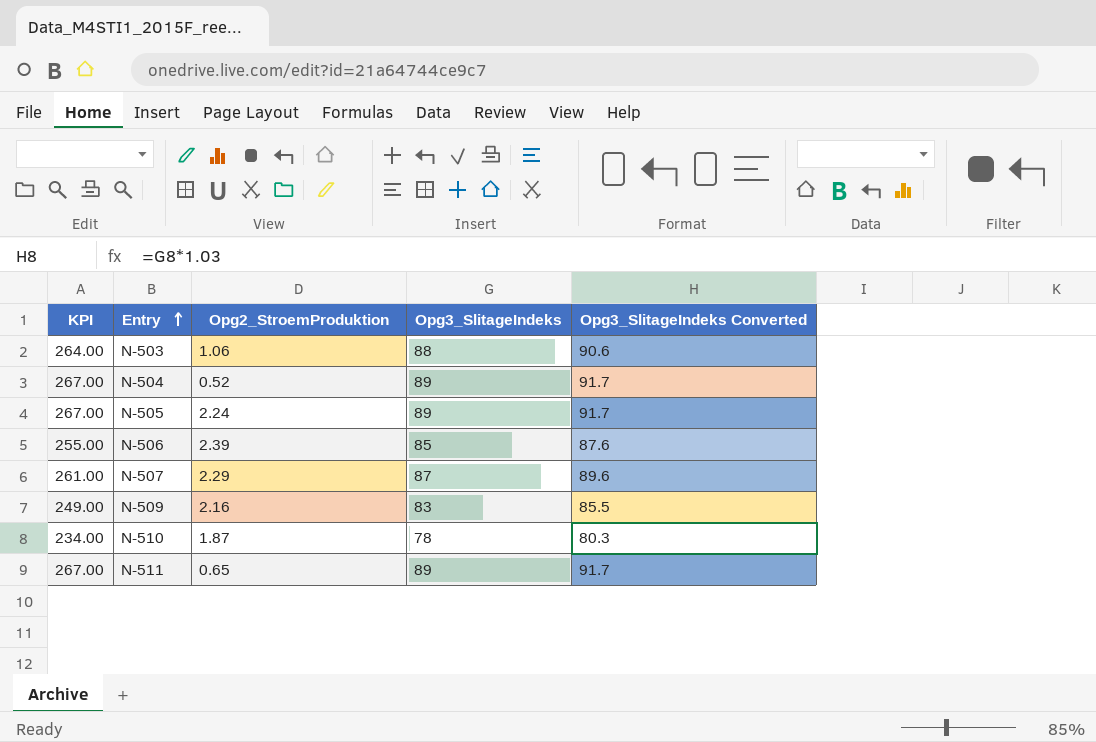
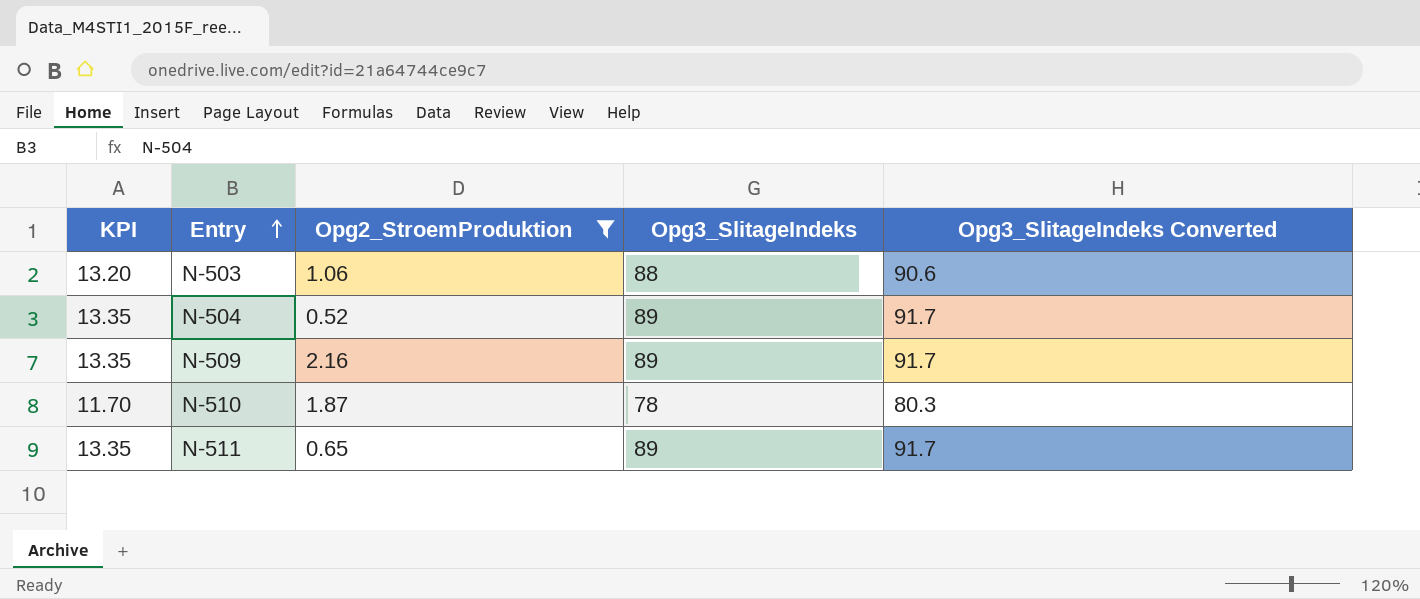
filter: none -> Opg2_StroemProduktion <= 2.16
column KPI | formula: [Opg3_SlitageIndeks] * 3 -> [Opg3_SlitageIndeks] * 0.15
N-509 | Opg3_SlitageIndeks: 83 -> 89
N-509 | Opg3_SlitageIndeks Converted: 85.5 -> 91.7

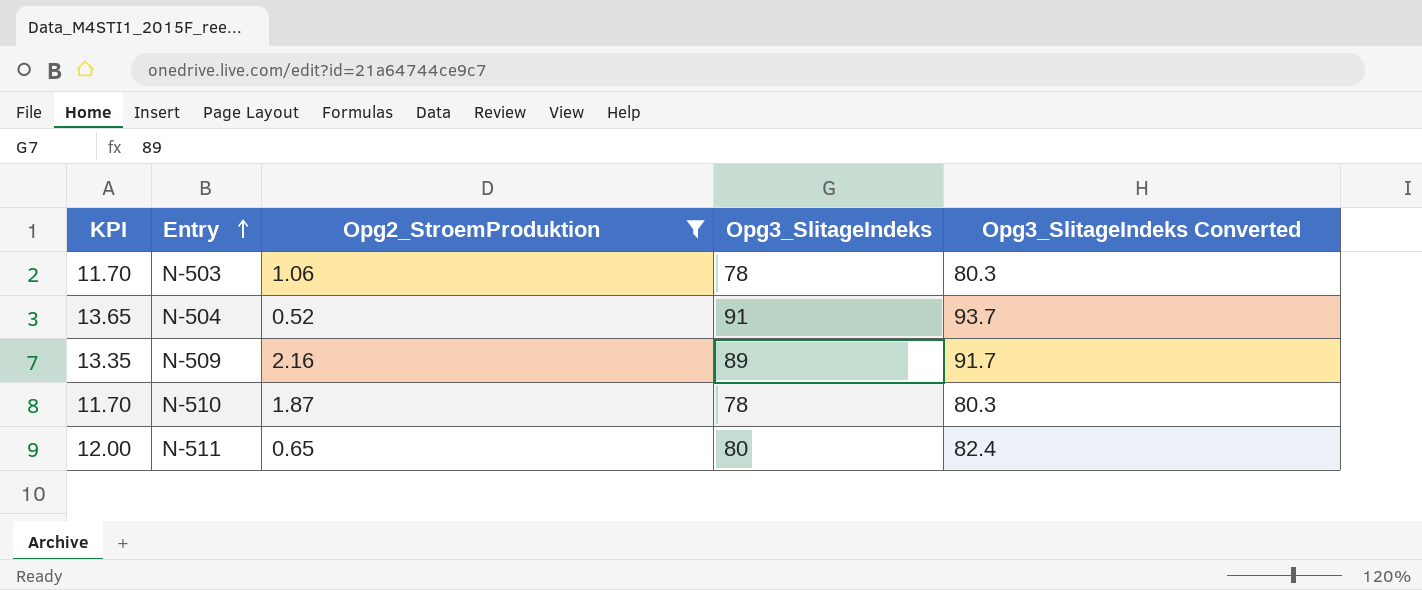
N-503 | KPI: 13.20 -> 11.70
N-503 | Opg3_SlitageIndeks: 88 -> 78
N-503 | Opg3_SlitageIndeks Converted: 90.6 -> 80.3
N-504 | KPI: 13.35 -> 13.65
N-504 | Opg3_SlitageIndeks: 89 -> 91
N-504 | Opg3_SlitageIndeks Converted: 91.7 -> 93.7
N-511 | KPI: 13.35 -> 12.00
N-511 | Opg3_SlitageIndeks: 89 -> 80
N-511 | Opg3_SlitageIndeks Converted: 91.7 -> 82.4

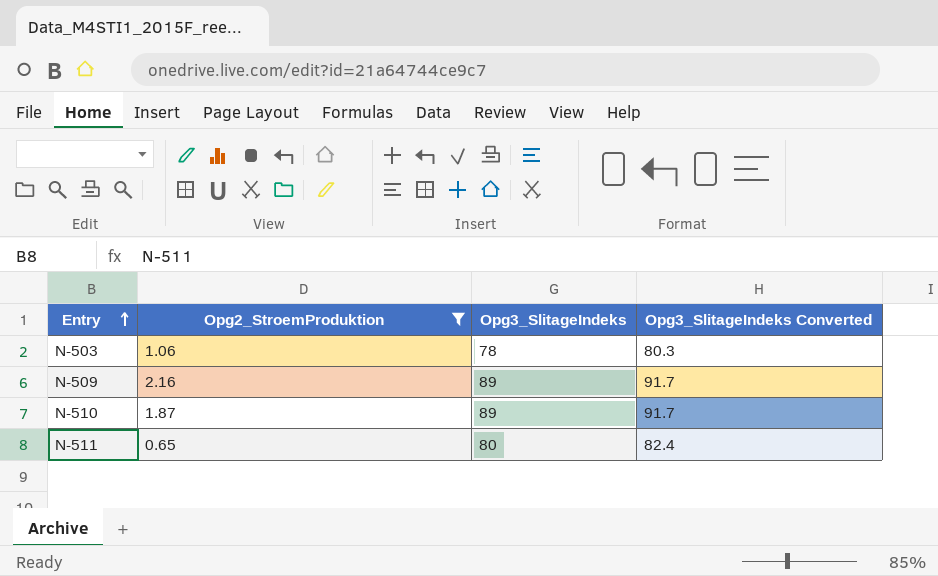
column KPI | formula: [Opg3_SlitageIndeks] * 0.15 -> none
row N-504: 13.65 | 0.52 | 91 | 93.7 -> none
N-510 | Opg3_SlitageIndeks: 78 -> 89
N-510 | Opg3_SlitageIndeks Converted: 80.3 -> 91.7

